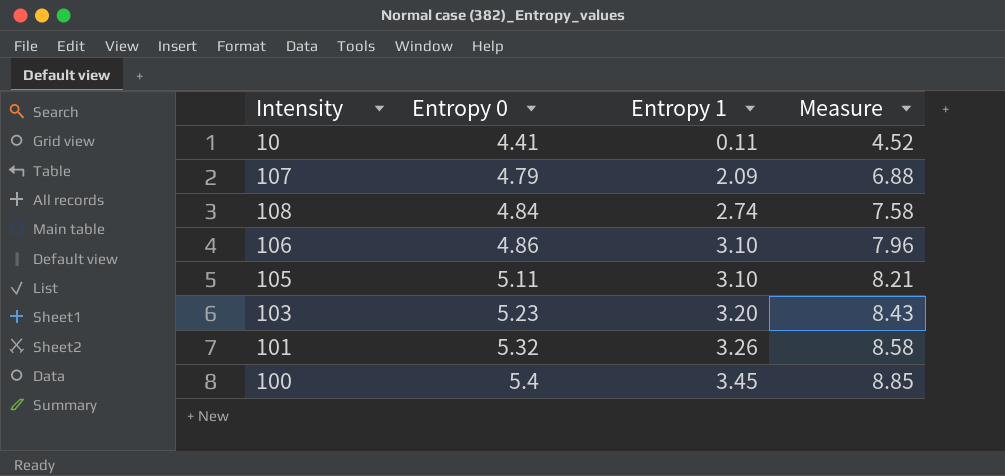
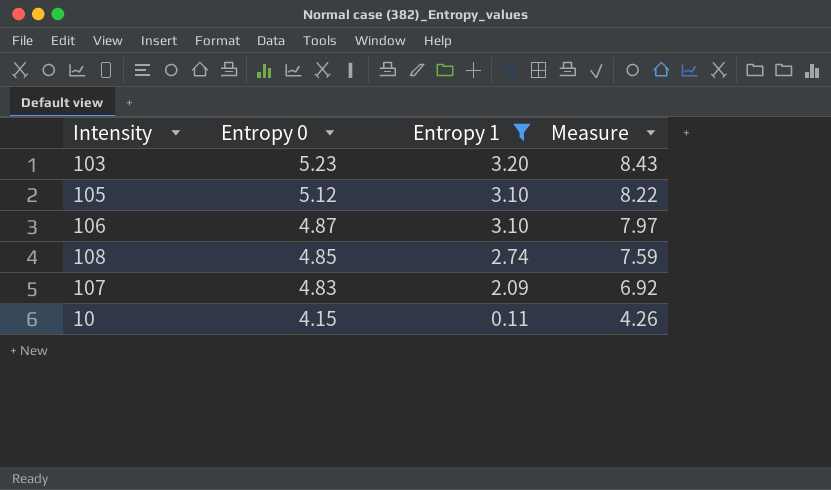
filter: none -> Entropy 1 <= 3.20
row order: Entropy 0 ascending -> Entropy 0 descending
105 | Entropy 0: 5.11 -> 5.12
105 | Measure: 8.21 -> 8.22
106 | Entropy 0: 4.86 -> 4.87
106 | Measure: 7.96 -> 7.97
108 | Entropy 0: 4.84 -> 4.85
108 | Measure: 7.58 -> 7.59
107 | Entropy 0: 4.79 -> 4.83
107 | Measure: 6.88 -> 6.92
10 | Entropy 0: 4.41 -> 4.15
10 | Measure: 4.52 -> 4.26

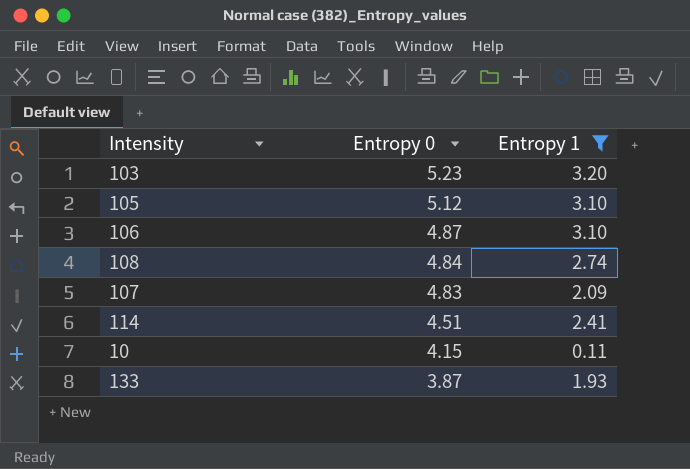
column Measure | formula: [Entropy 0] + [Entropy 1] -> none
108 | Entropy 0: 4.85 -> 4.84
row 114: none -> 4.51 | 2.41
row 133: none -> 3.87 | 1.93

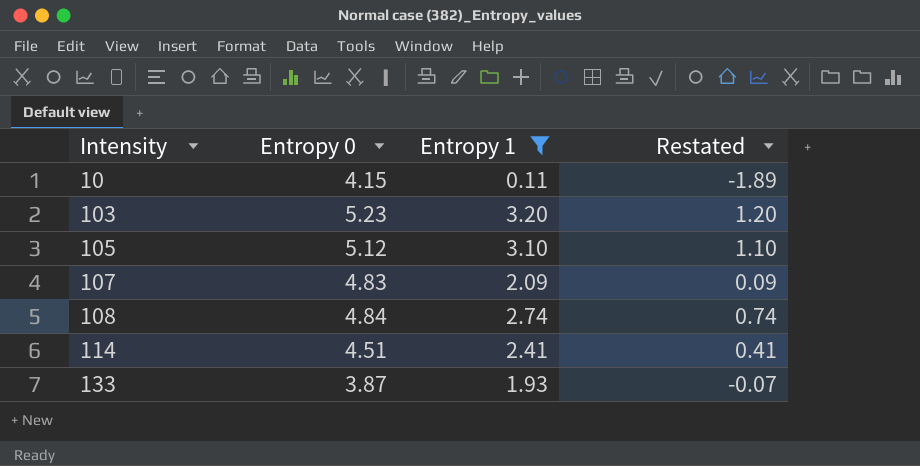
row order: Entropy 0 descending -> Intensity ascending
column Restated | formula: none -> [Entropy 1] - 2
row 106: 4.87 | 3.10 -> none

